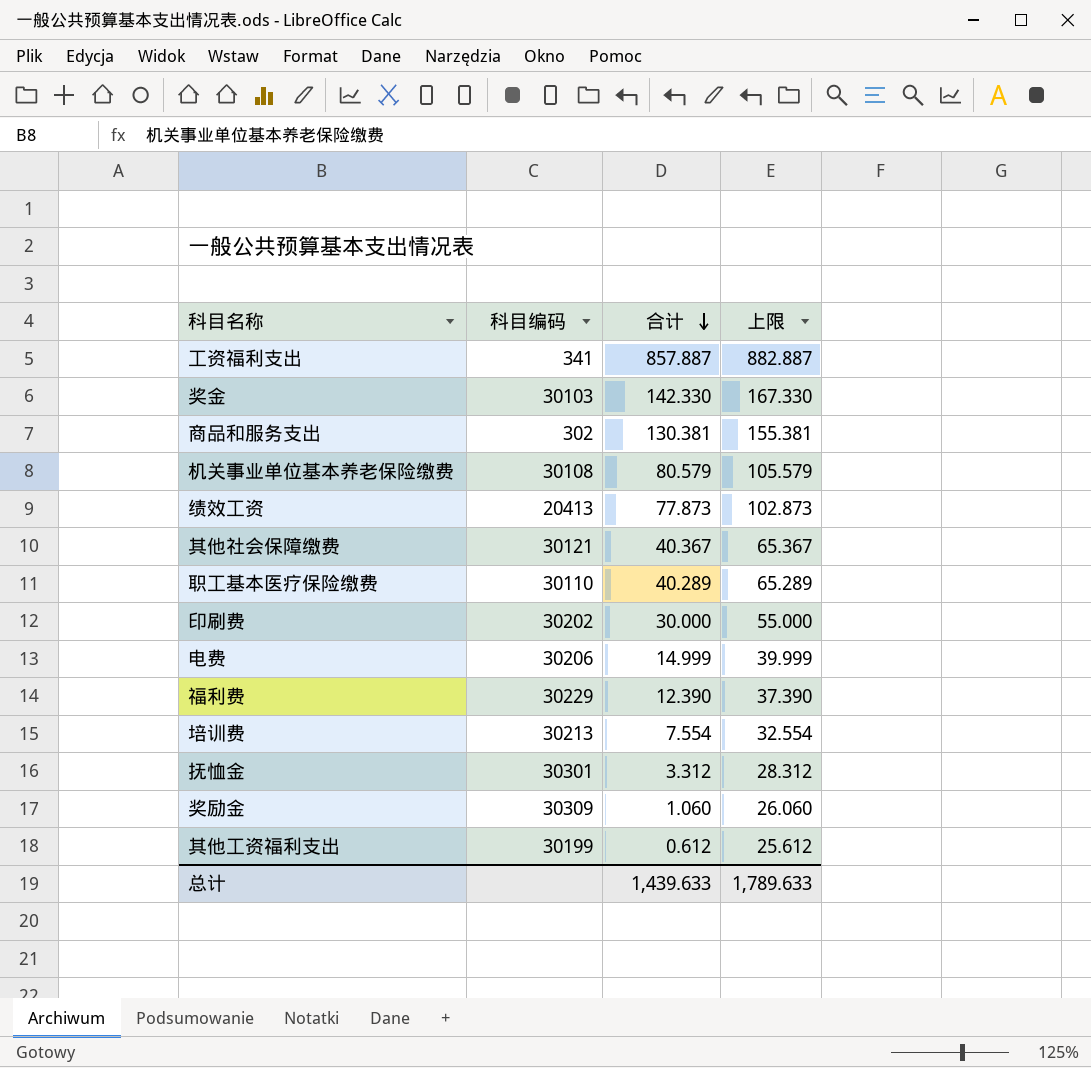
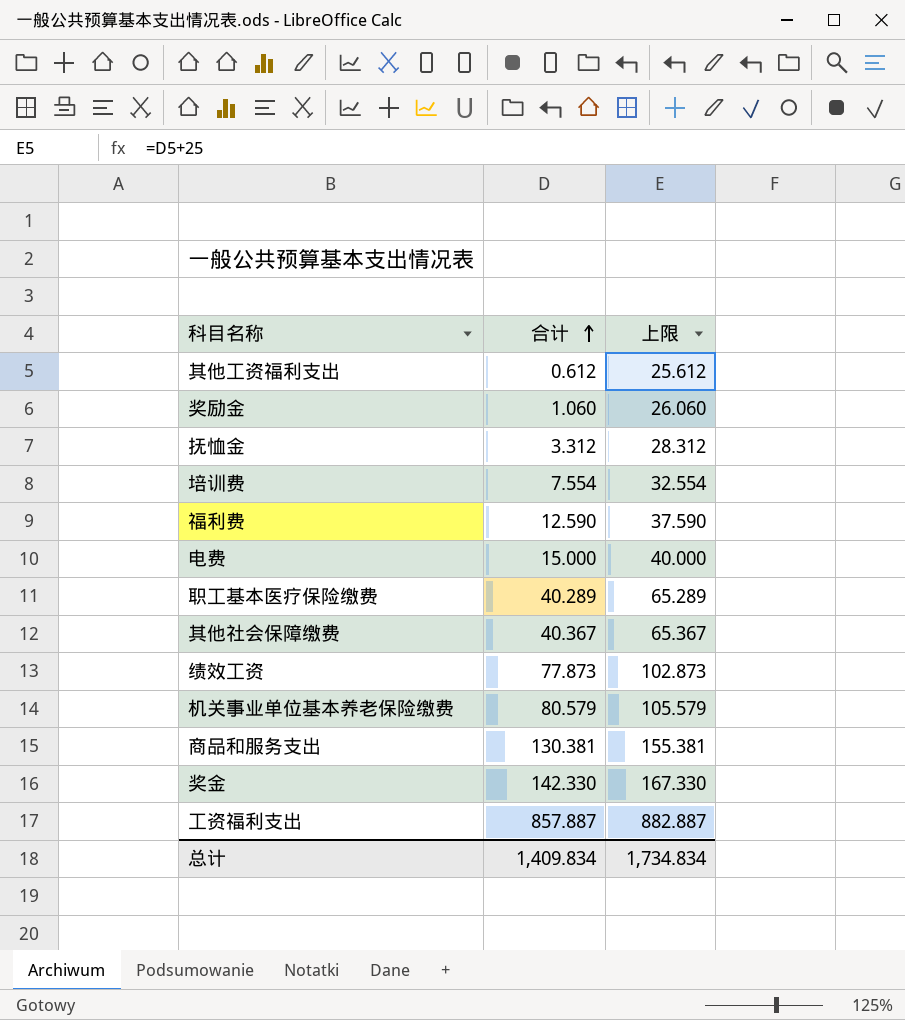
row order: 合计 descending -> 合计 ascending
column 科目编码 | position: 2 -> none
row 印刷费: 30202 | 30.000 | 55.000 -> none
福利费 | 合计: 12.390 -> 12.590
福利费 | 上限: 37.390 -> 37.590
电费 | 合计: 14.999 -> 15.000
电费 | 上限: 39.999 -> 40.000
总计 | 合计: 1,439.633 -> 1,409.834
总计 | 上限: 1,789.633 -> 1,734.834

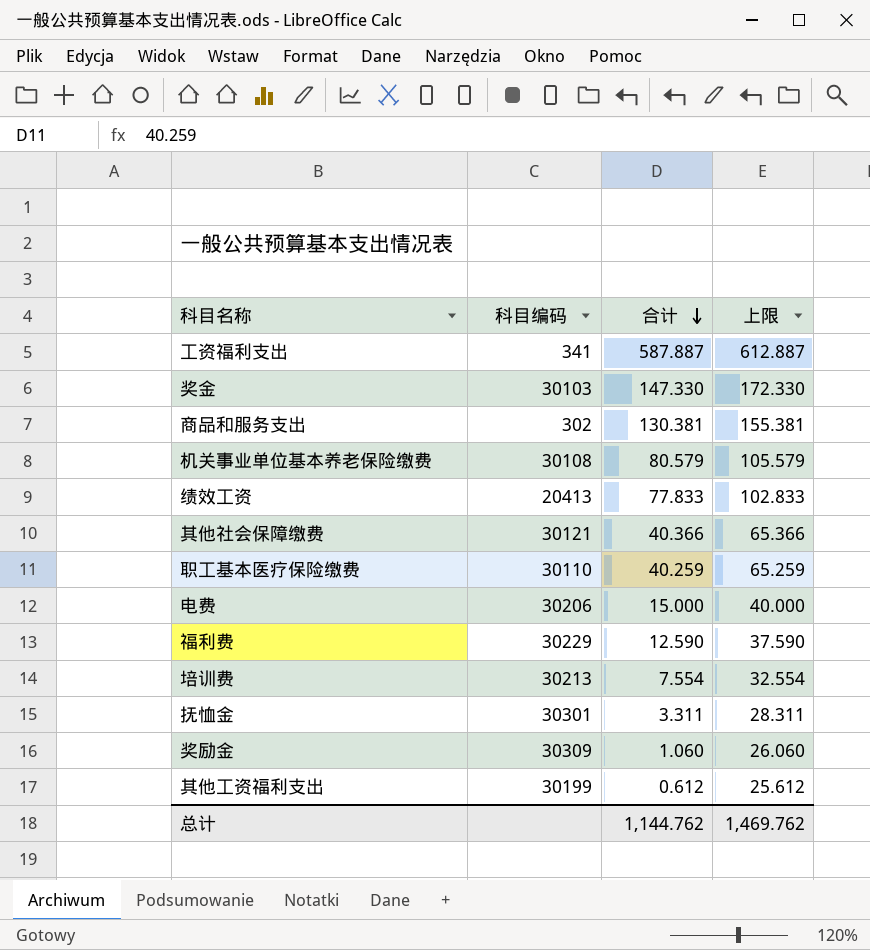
row order: 合计 ascending -> 合计 descending
column 科目编码 | position: none -> 2
工资福利支出 | 合计: 857.887 -> 587.887
工资福利支出 | 上限: 882.887 -> 612.887
奖金 | 合计: 142.330 -> 147.330
奖金 | 上限: 167.330 -> 172.330
绩效工资 | 合计: 77.873 -> 77.833
绩效工资 | 上限: 102.873 -> 102.833
其他社会保障缴费 | 合计: 40.367 -> 40.366
其他社会保障缴费 | 上限: 65.367 -> 65.366
职工基本医疗保险缴费 | 合计: 40.289 -> 40.259
职工基本医疗保险缴费 | 上限: 65.289 -> 65.259
抚恤金 | 合计: 3.312 -> 3.311
抚恤金 | 上限: 28.312 -> 28.311
总计 | 合计: 1,409.834 -> 1,144.762
总计 | 上限: 1,734.834 -> 1,469.762

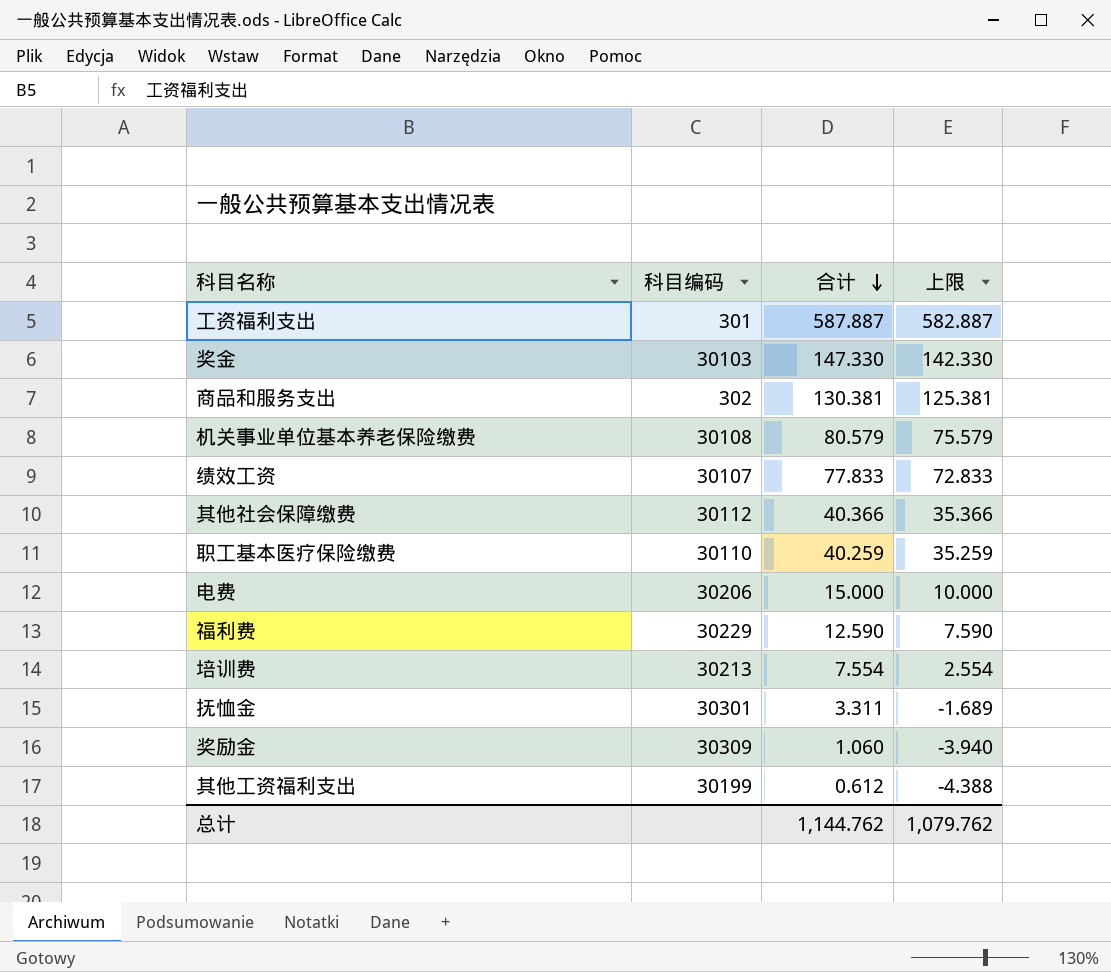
column 上限 | formula: [合计] + 25 -> [合计] - 5
工资福利支出 | 科目编码: 341 -> 301
绩效工资 | 科目编码: 20413 -> 30107
其他社会保障缴费 | 科目编码: 30121 -> 30112
总计 | 上限: 1,469.762 -> 1,079.762

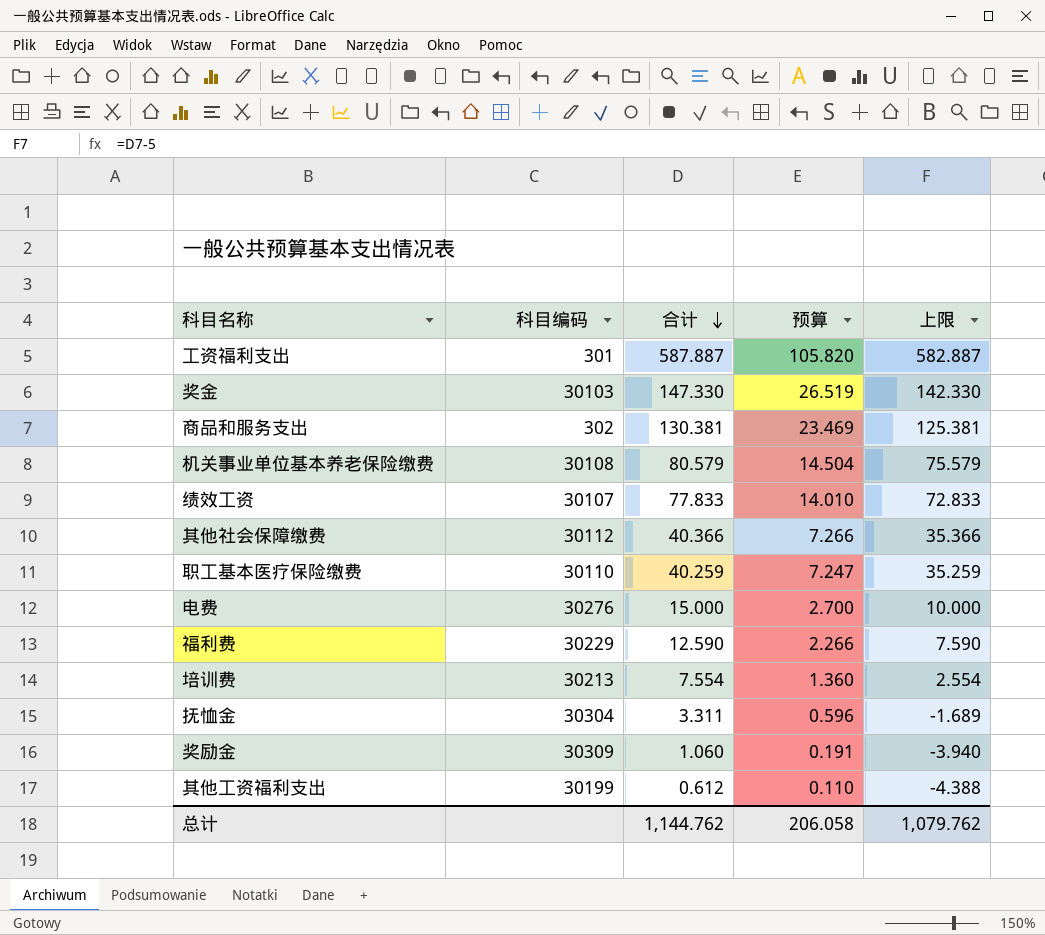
column 预算 | formula: none -> [合计] * 0.18
电费 | 科目编码: 30206 -> 30276
抚恤金 | 科目编码: 30301 -> 30304

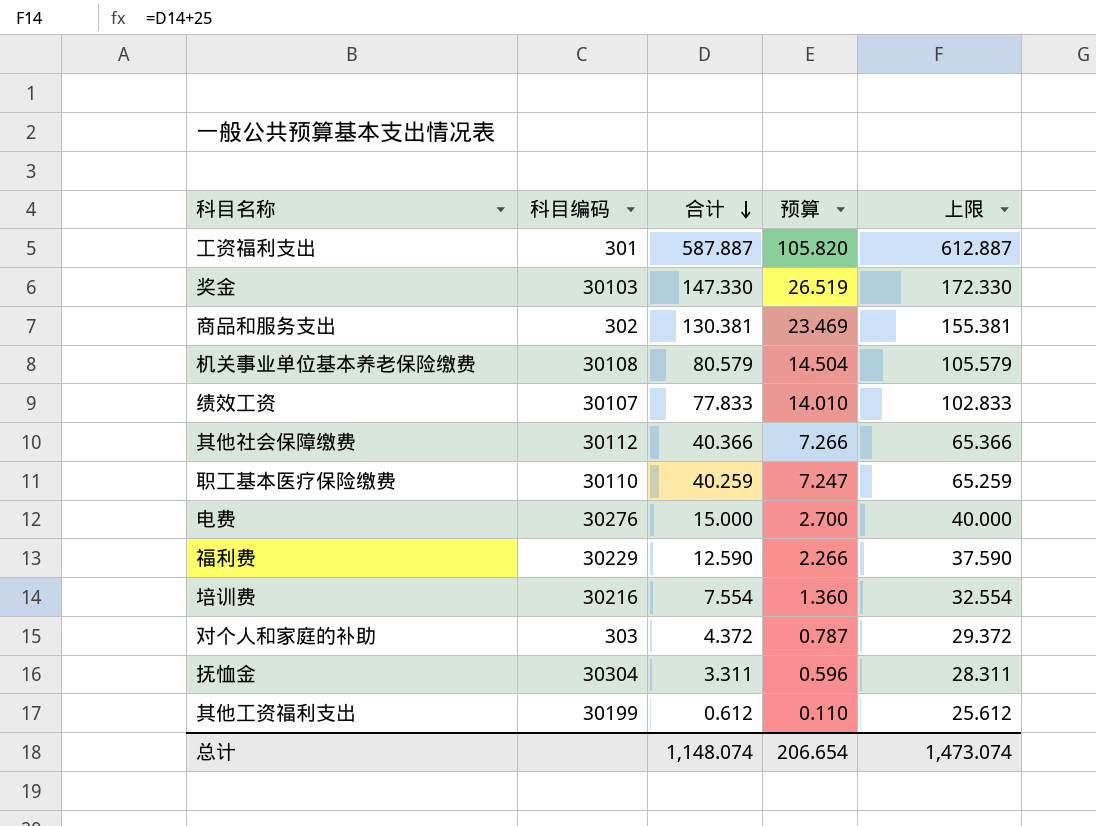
column 上限 | formula: [合计] - 5 -> [合计] + 25
row 奖励金: 30309 | 1.060 | 0.191 | -3.940 -> none
培训费 | 科目编码: 30213 -> 30216
row 对个人和家庭的补助: none -> 303 | 4.372 | 0.787 | 29.372
总计 | 合计: 1,144.762 -> 1,148.074
总计 | 预算: 206.058 -> 206.654
总计 | 上限: 1,079.762 -> 1,473.074

